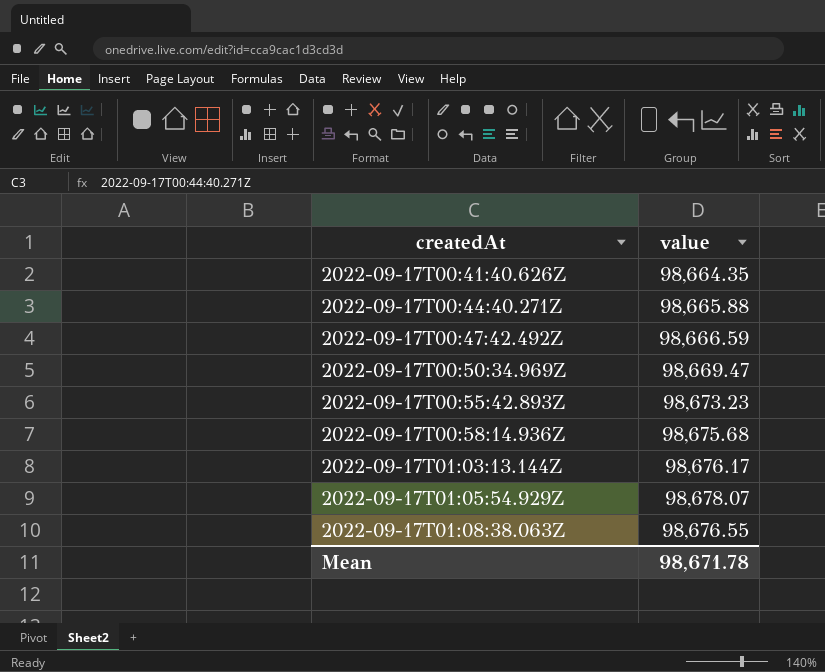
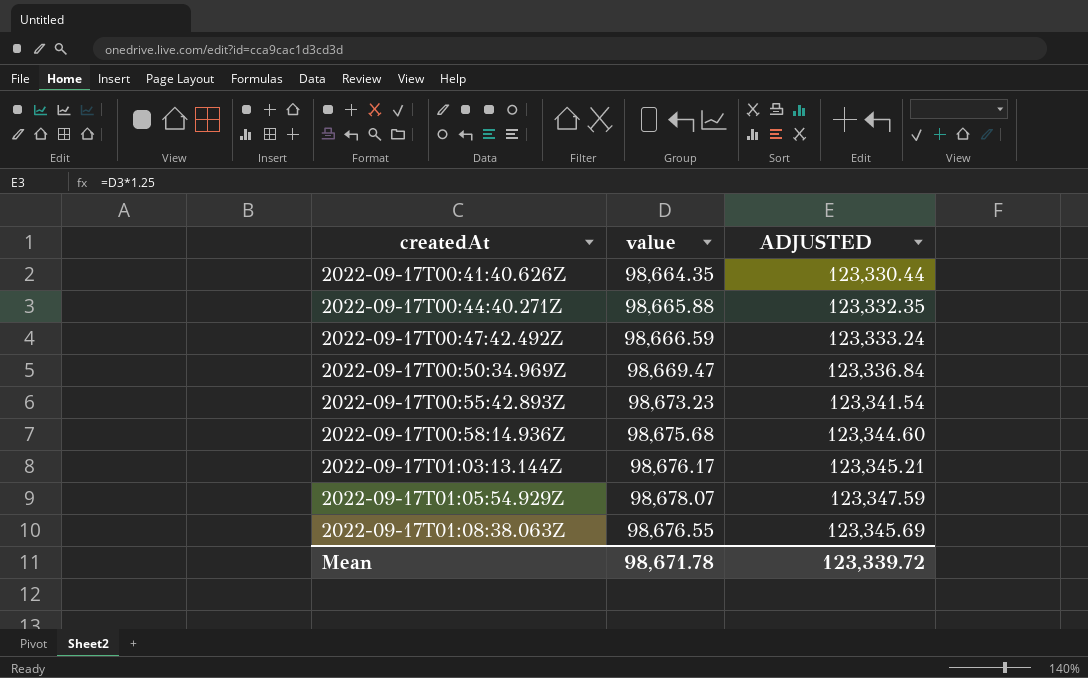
column ADJUSTED | formula: none -> [value] * 1.25

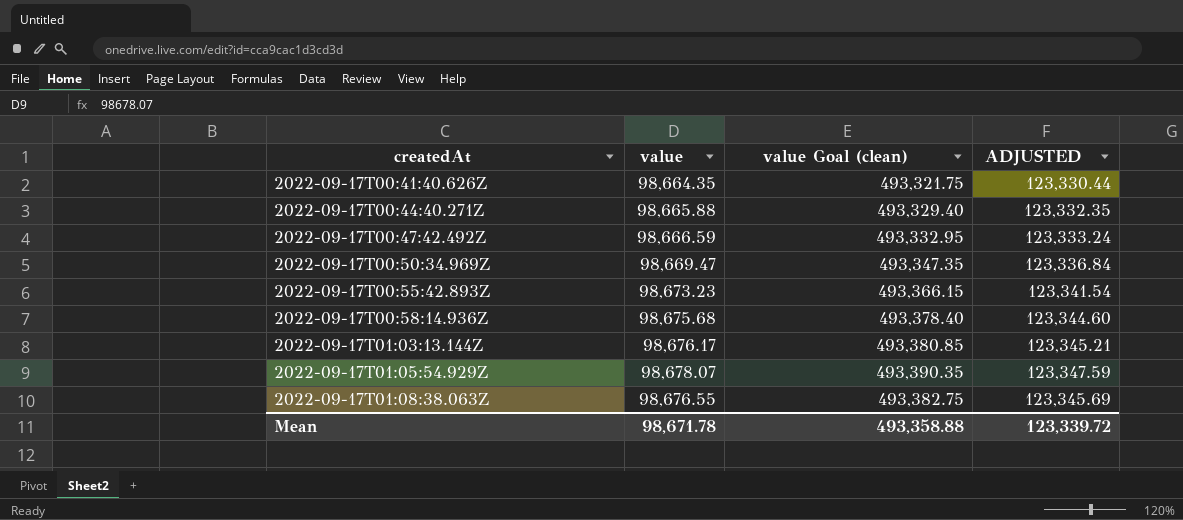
column value Goal (clean) | formula: none -> [value] * 5

